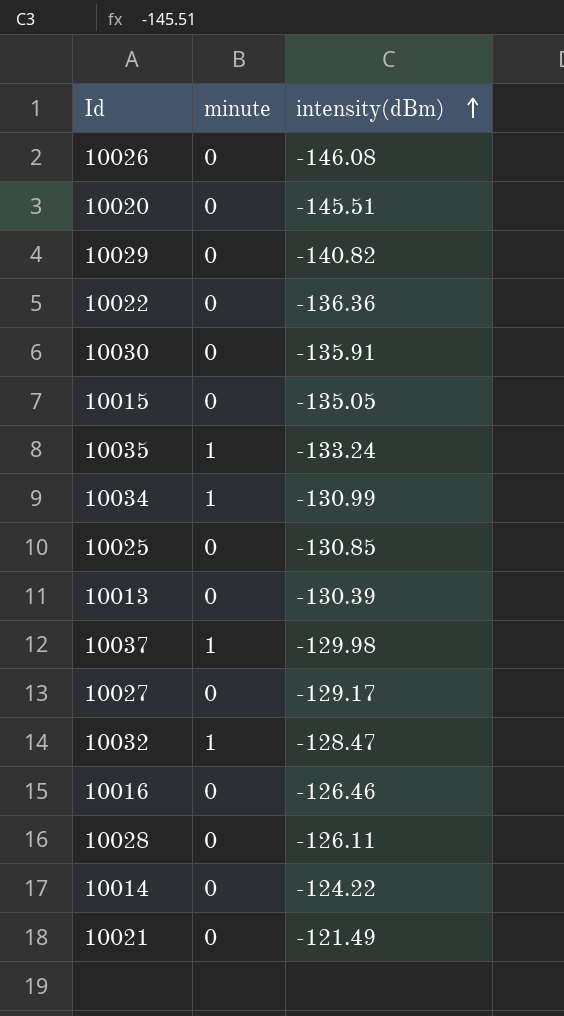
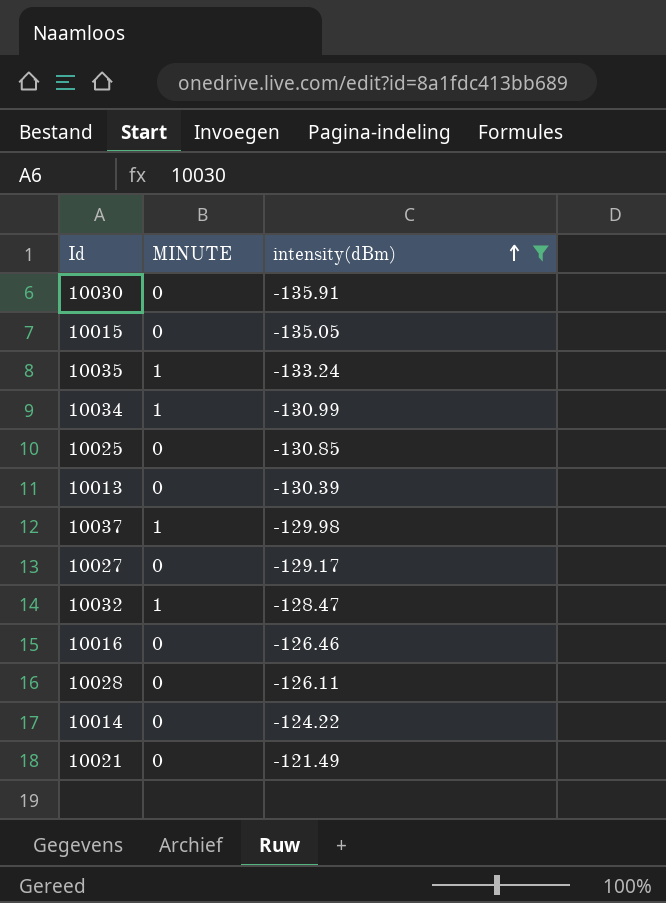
filter: none -> intensity(dBm) >= -135.91
column name: minute -> MINUTE

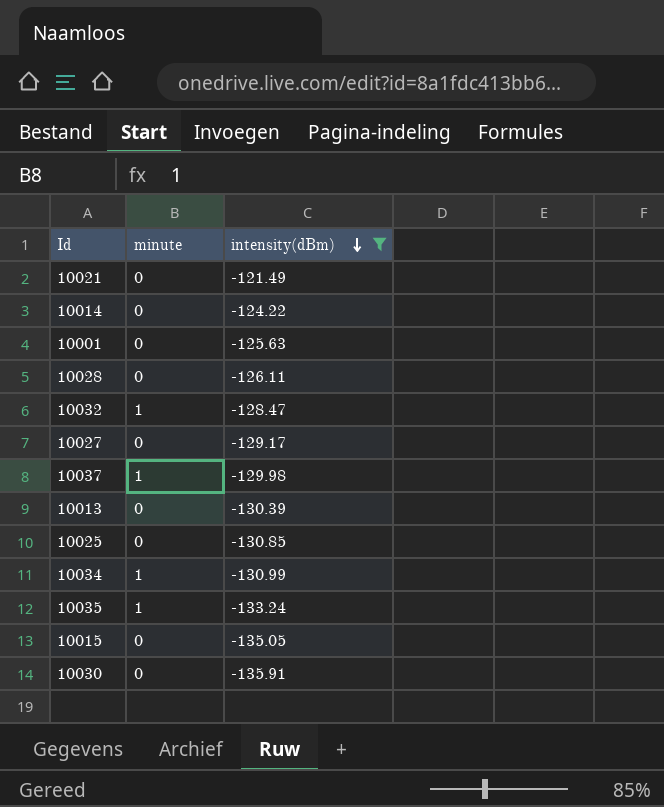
row order: intensity(dBm) ascending -> intensity(dBm) descending
column name: MINUTE -> minute
row 10016: 0 | -126.46 -> none
row 10001: none -> 0 | -125.63

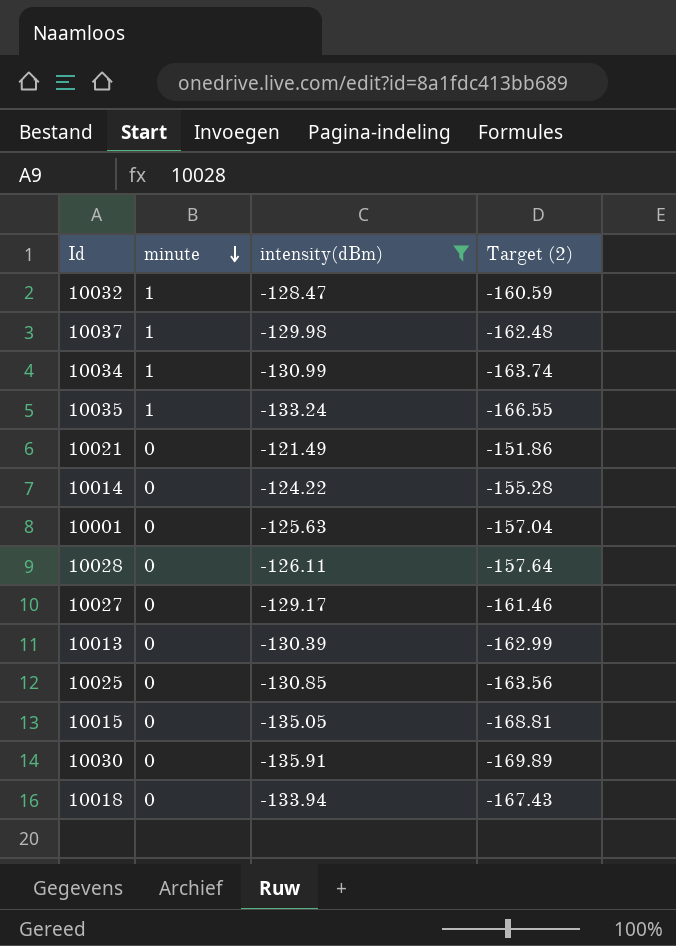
row order: intensity(dBm) descending -> minute descending
column Target (2) | formula: none -> [intensity(dBm)] * 1.25
row 10018: none -> 0 | -133.94 | -167.43

